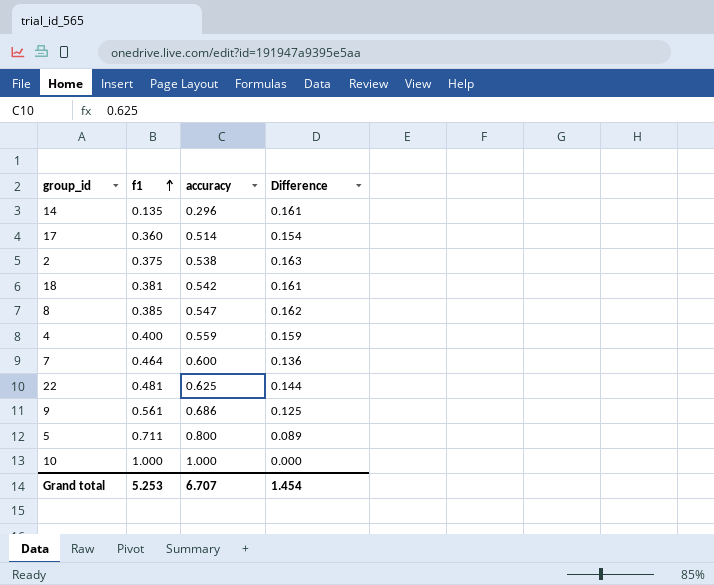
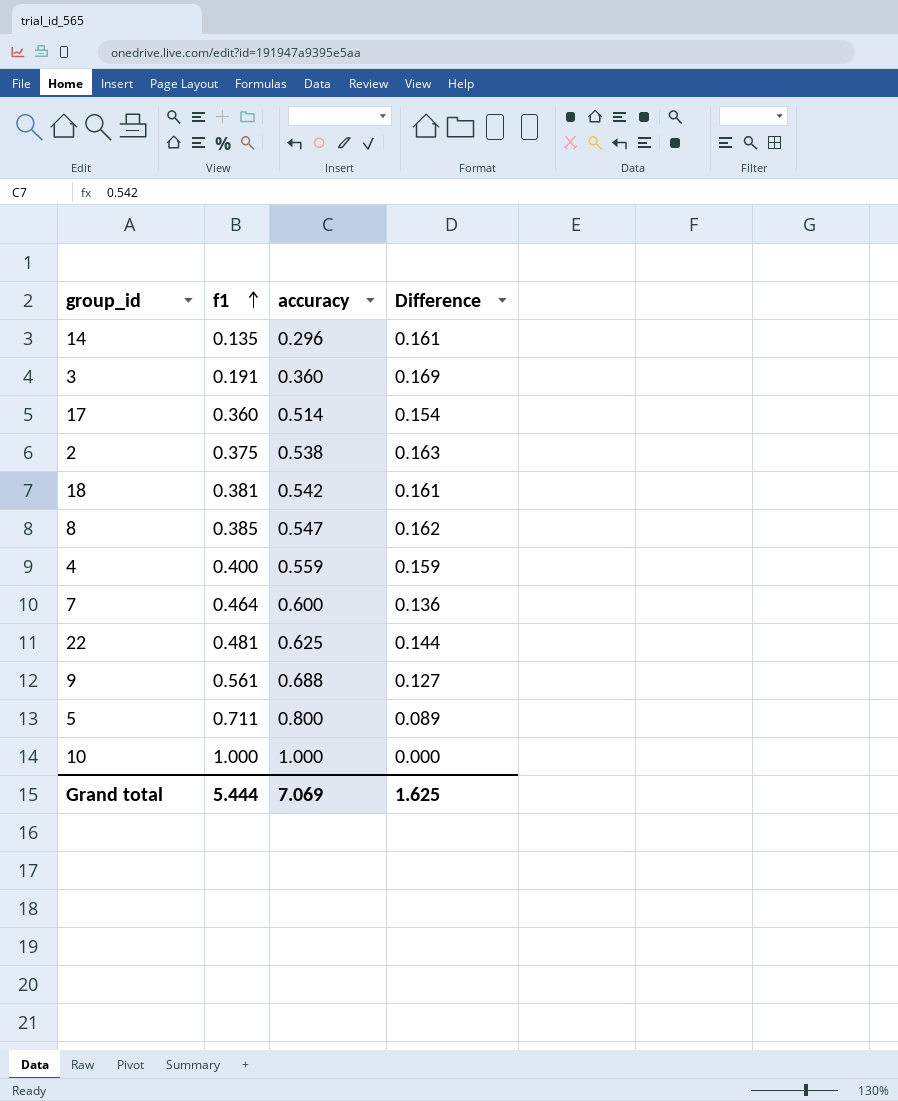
row 3: none -> 0.191 | 0.360 | 0.169
9 | accuracy: 0.686 -> 0.688
9 | Difference: 0.125 -> 0.127
Grand total | f1: 5.253 -> 5.444
Grand total | accuracy: 6.707 -> 7.069
Grand total | Difference: 1.454 -> 1.625

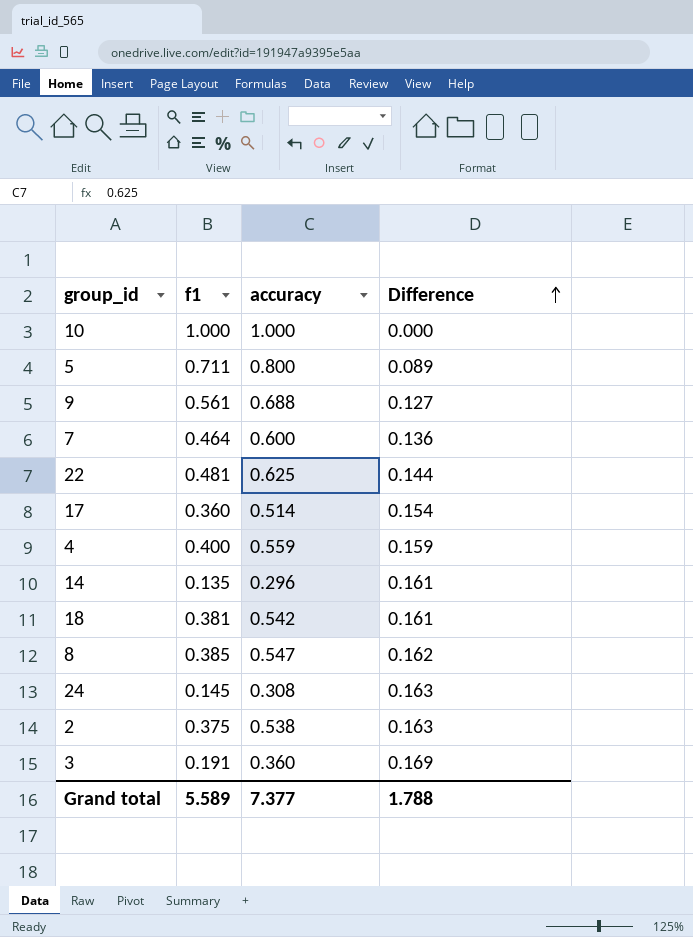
row order: f1 ascending -> Difference ascending
row 24: none -> 0.145 | 0.308 | 0.163
Grand total | f1: 5.444 -> 5.589
Grand total | accuracy: 7.069 -> 7.377
Grand total | Difference: 1.625 -> 1.788

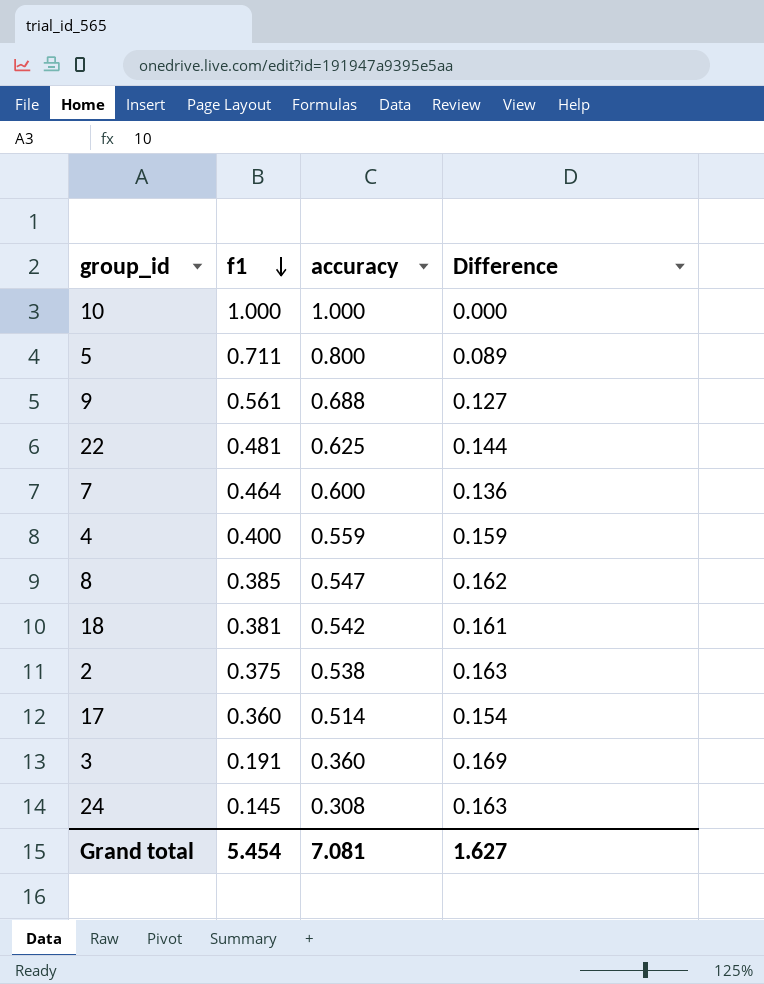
row order: Difference ascending -> f1 descending
row 14: 0.135 | 0.296 | 0.161 -> none
Grand total | f1: 5.589 -> 5.454
Grand total | accuracy: 7.377 -> 7.081
Grand total | Difference: 1.788 -> 1.627

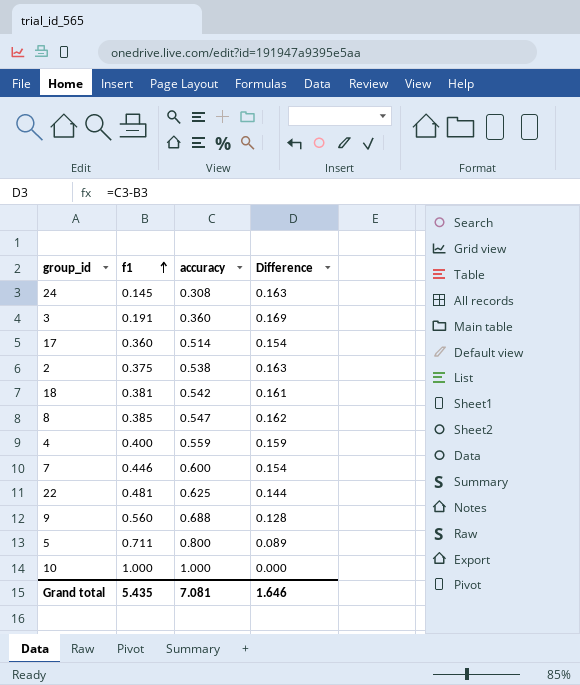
row order: f1 descending -> f1 ascending
7 | f1: 0.464 -> 0.446
7 | Difference: 0.136 -> 0.154
9 | f1: 0.561 -> 0.560
9 | Difference: 0.127 -> 0.128
Grand total | f1: 5.454 -> 5.435
Grand total | Difference: 1.627 -> 1.646

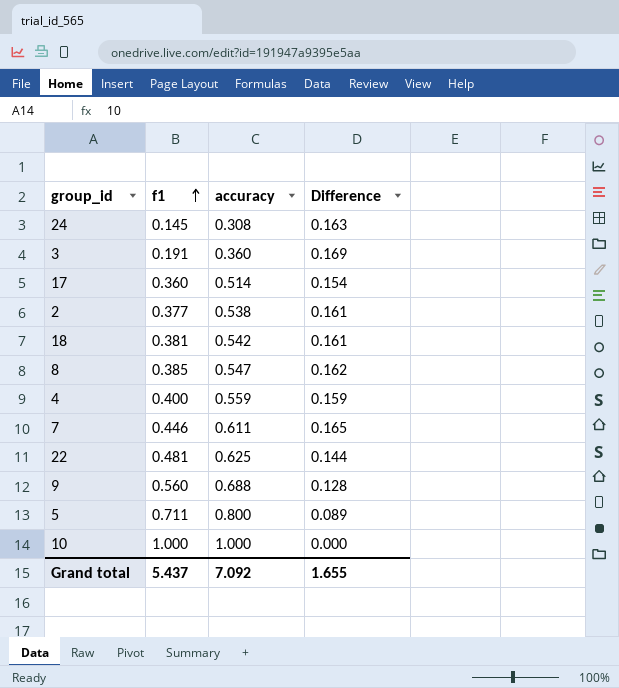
2 | f1: 0.375 -> 0.377
2 | Difference: 0.163 -> 0.161
7 | accuracy: 0.600 -> 0.611
7 | Difference: 0.154 -> 0.165
Grand total | f1: 5.435 -> 5.437
Grand total | accuracy: 7.081 -> 7.092
Grand total | Difference: 1.646 -> 1.655

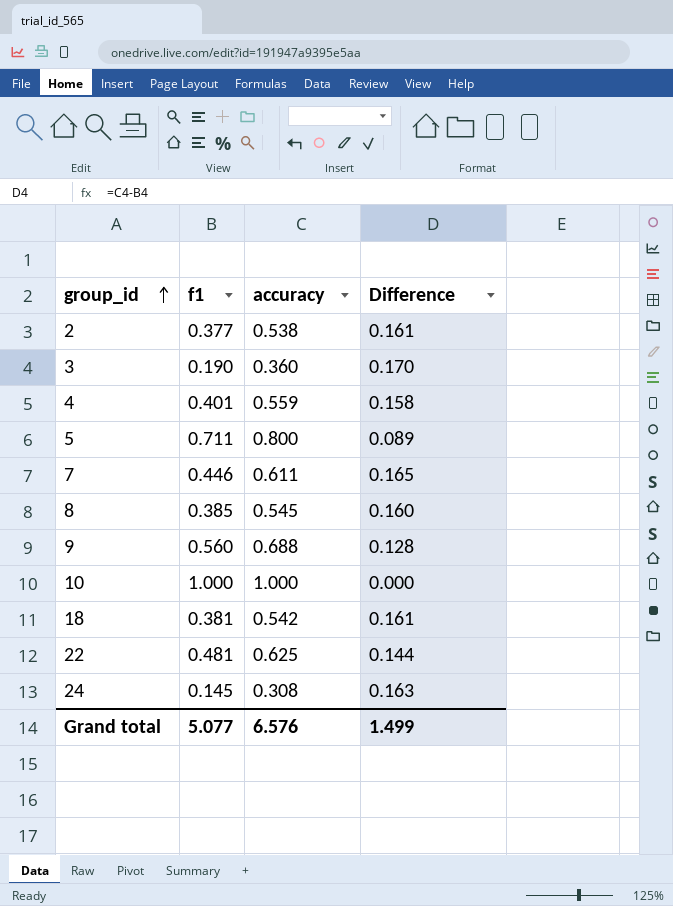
row order: f1 ascending -> group_id ascending
row 17: 0.360 | 0.514 | 0.154 -> none
3 | f1: 0.191 -> 0.190
3 | Difference: 0.169 -> 0.170
4 | f1: 0.400 -> 0.401
4 | Difference: 0.159 -> 0.158
8 | accuracy: 0.547 -> 0.545
8 | Difference: 0.162 -> 0.160
Grand total | f1: 5.437 -> 5.077
Grand total | accuracy: 7.092 -> 6.576
Grand total | Difference: 1.655 -> 1.499

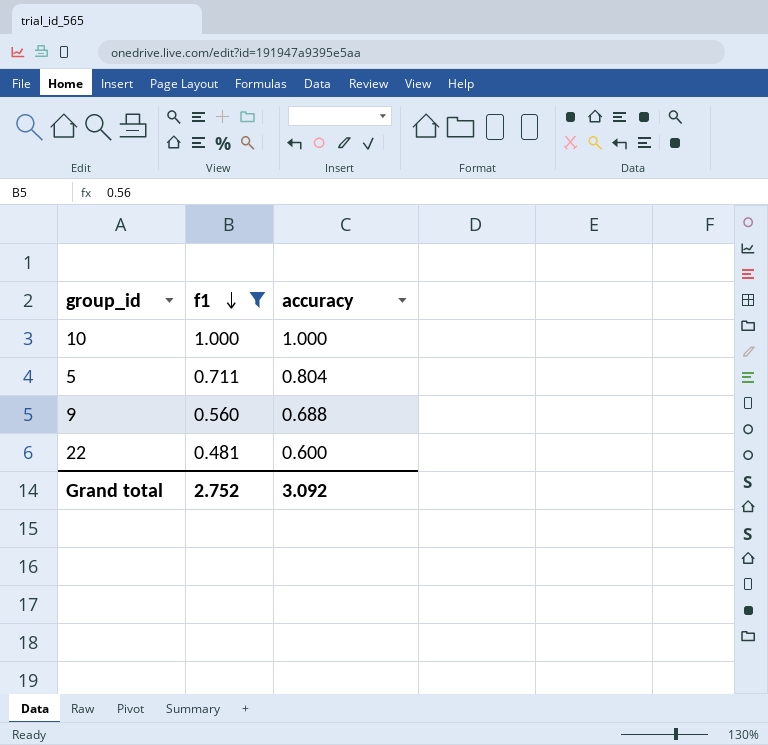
filter: none -> f1 >= 0.481
row order: group_id ascending -> f1 descending
column Difference | formula: [accuracy] - [f1] -> none
5 | accuracy: 0.800 -> 0.804
22 | accuracy: 0.625 -> 0.600
Grand total | f1: 5.077 -> 2.752
Grand total | accuracy: 6.576 -> 3.092

